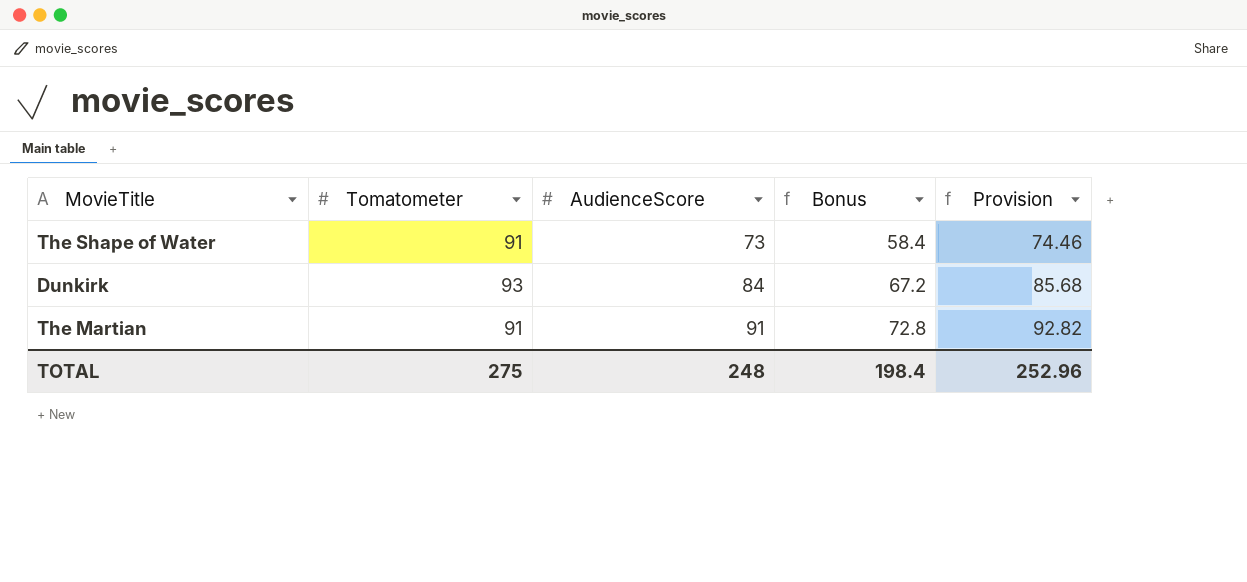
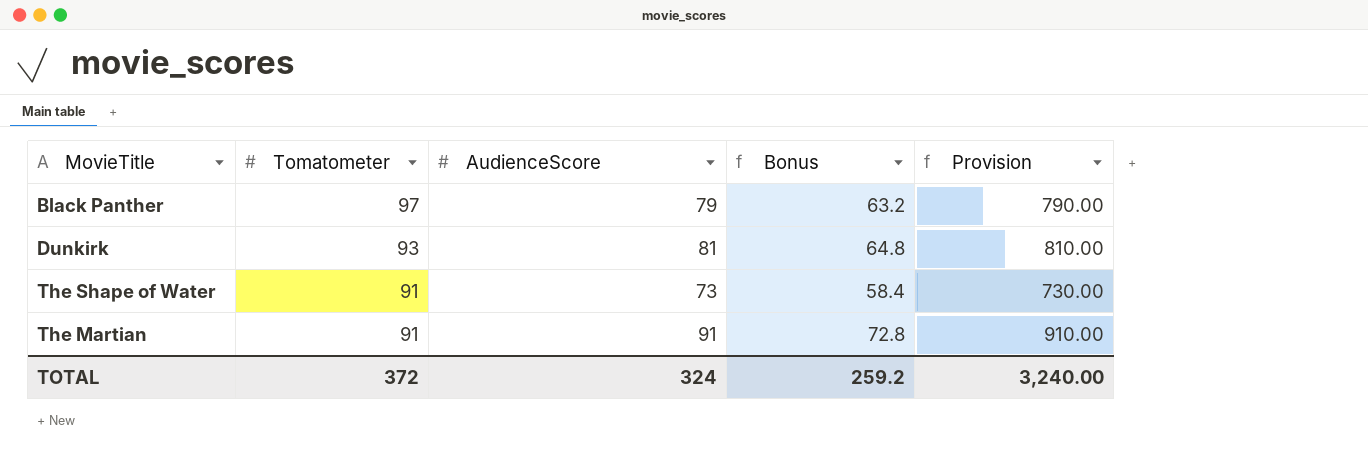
row order: AudienceScore ascending -> Tomatometer descending
column Provision | formula: [AudienceScore] * 1.02 -> [AudienceScore] * 10
row Black Panther: none -> 97 | 79 | 63.2 | 790.00
Dunkirk | AudienceScore: 84 -> 81
Dunkirk | Bonus: 67.2 -> 64.8
TOTAL | Tomatometer: 275 -> 372
TOTAL | AudienceScore: 248 -> 324
TOTAL | Bonus: 198.4 -> 259.2
TOTAL | Provision: 252.96 -> 3,240.00

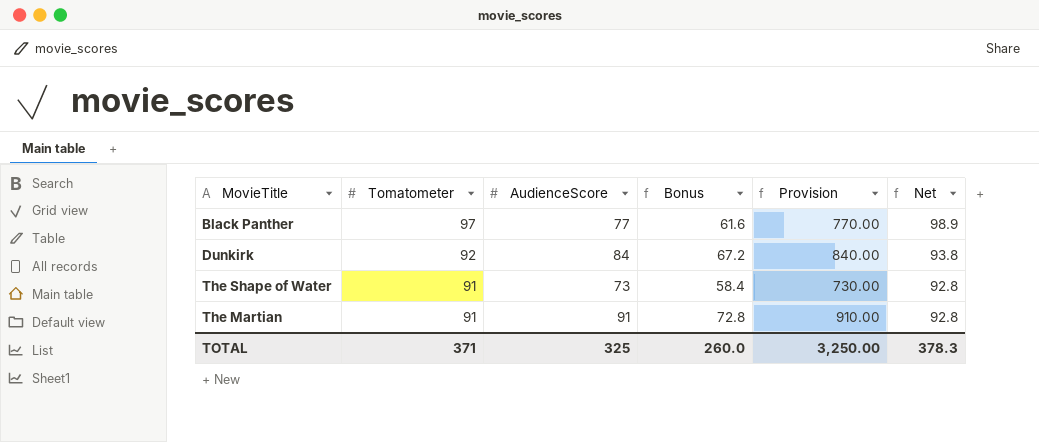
column Net | formula: none -> [Tomatometer] * 1.02
Black Panther | AudienceScore: 79 -> 77
Black Panther | Bonus: 63.2 -> 61.6
Black Panther | Provision: 790.00 -> 770.00
Dunkirk | Tomatometer: 93 -> 92
Dunkirk | AudienceScore: 81 -> 84
Dunkirk | Bonus: 64.8 -> 67.2
Dunkirk | Provision: 810.00 -> 840.00
TOTAL | Tomatometer: 372 -> 371
TOTAL | AudienceScore: 324 -> 325
TOTAL | Bonus: 259.2 -> 260.0
TOTAL | Provision: 3,240.00 -> 3,250.00

